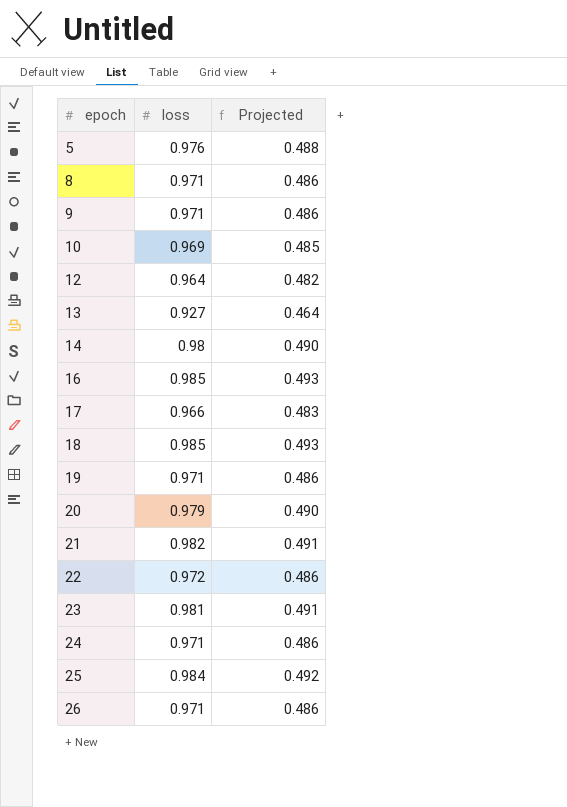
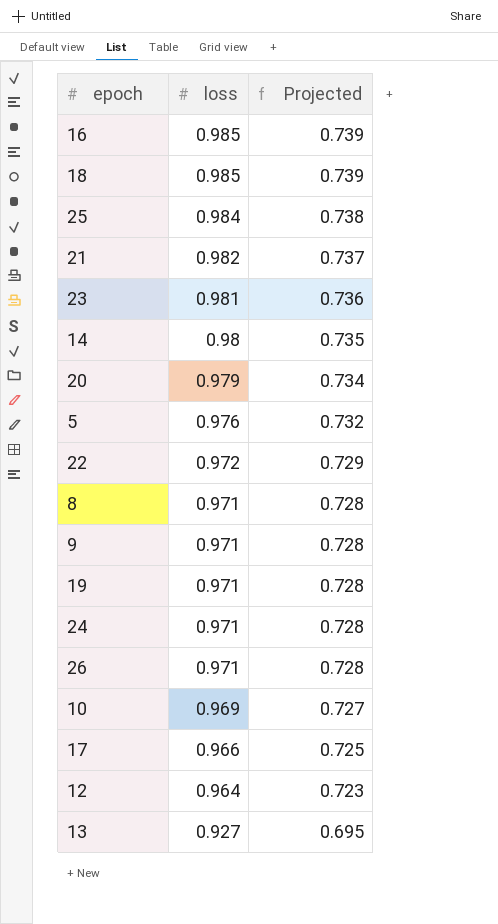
row order: epoch ascending -> loss descending
column Projected | formula: [loss] * 0.5 -> [loss] * 0.75

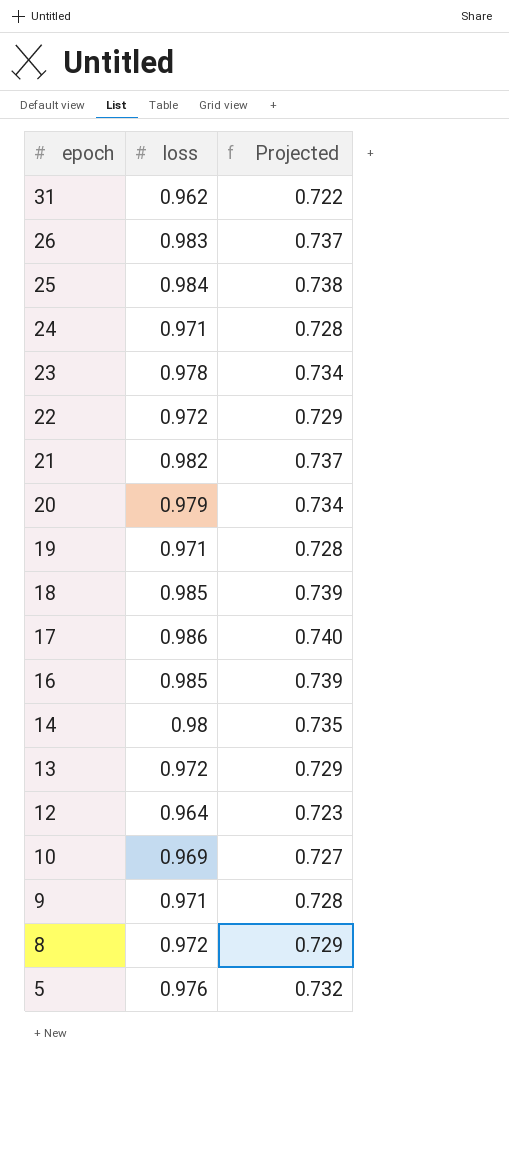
row order: loss descending -> epoch descending
row 31: none -> 0.962 | 0.722
26 | loss: 0.971 -> 0.983
26 | Projected: 0.728 -> 0.737
23 | loss: 0.981 -> 0.978
23 | Projected: 0.736 -> 0.734
17 | loss: 0.966 -> 0.986
17 | Projected: 0.725 -> 0.740
13 | loss: 0.927 -> 0.972
13 | Projected: 0.695 -> 0.729
8 | loss: 0.971 -> 0.972
8 | Projected: 0.728 -> 0.729

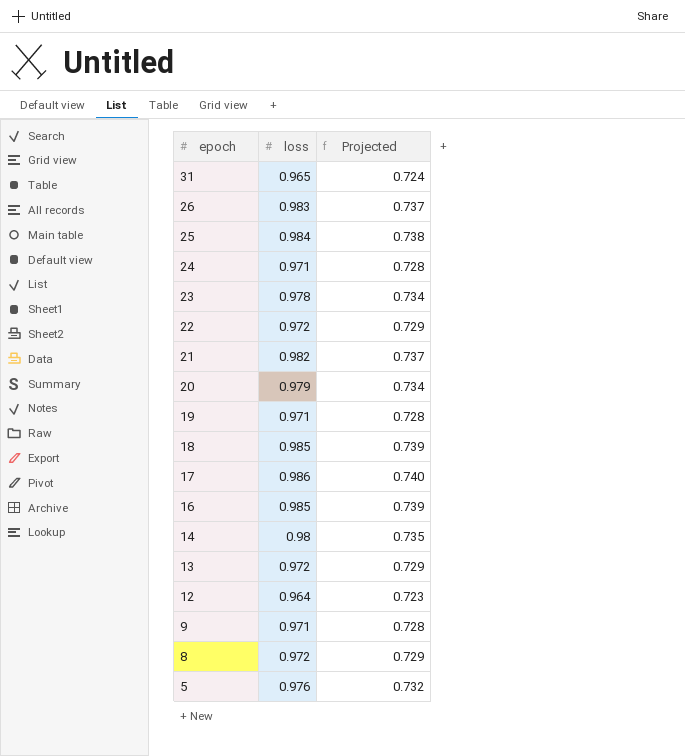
row 10: 0.969 | 0.727 -> none
31 | loss: 0.962 -> 0.965
31 | Projected: 0.722 -> 0.724

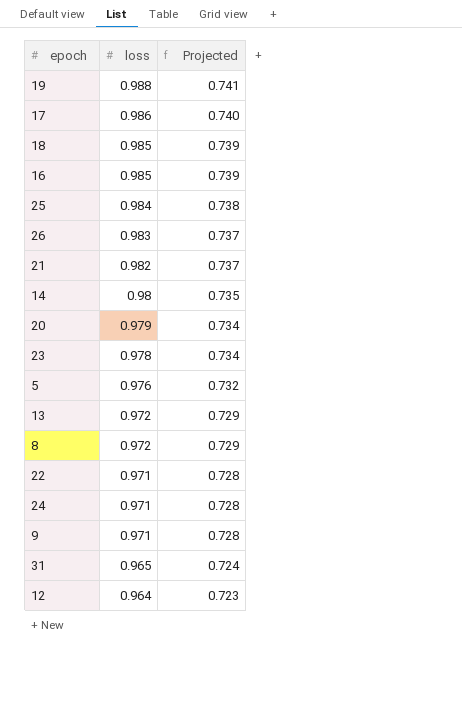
row order: epoch descending -> loss descending
19 | loss: 0.971 -> 0.988
19 | Projected: 0.728 -> 0.741
22 | loss: 0.972 -> 0.971
22 | Projected: 0.729 -> 0.728

